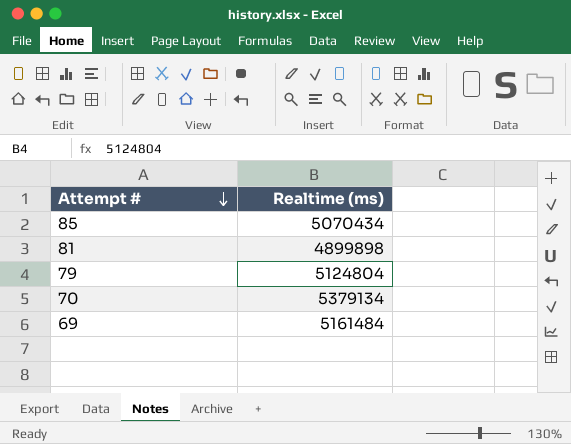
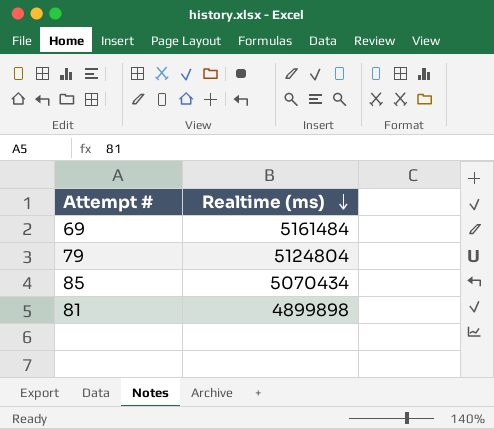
row order: Attempt # descending -> Realtime (ms) descending
row 70: 5379134 -> none

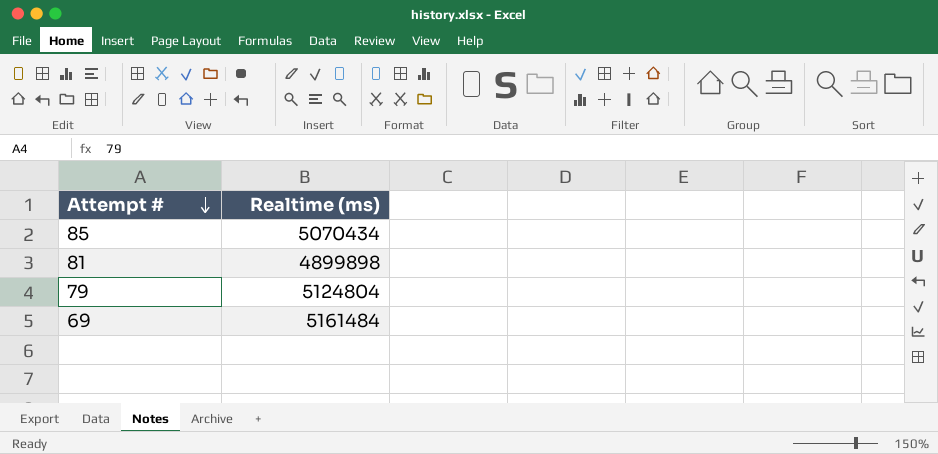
row order: Realtime (ms) descending -> Attempt # descending

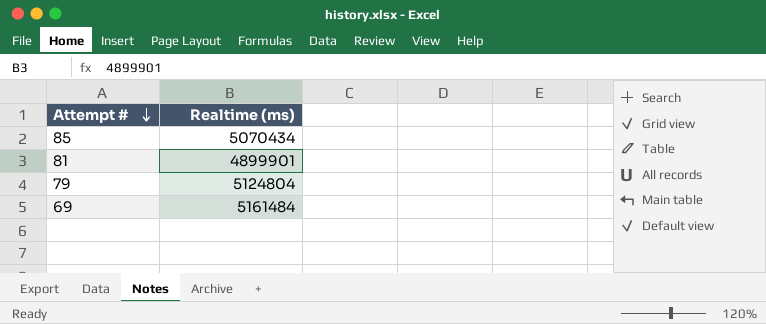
81 | Realtime (ms): 4899898 -> 4899901

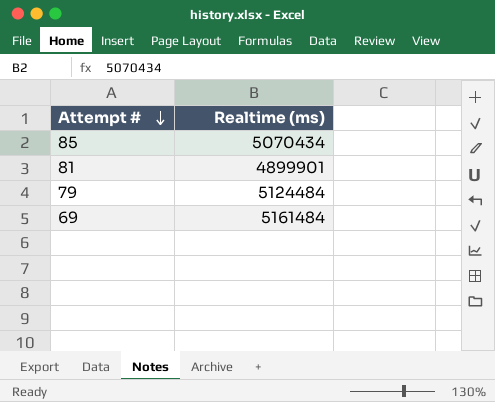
79 | Realtime (ms): 5124804 -> 5124484

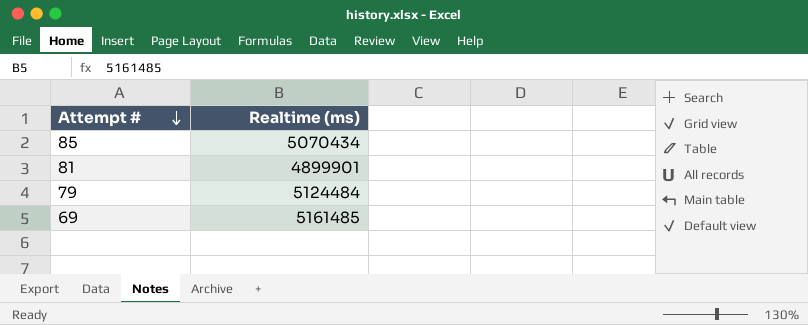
69 | Realtime (ms): 5161484 -> 5161485

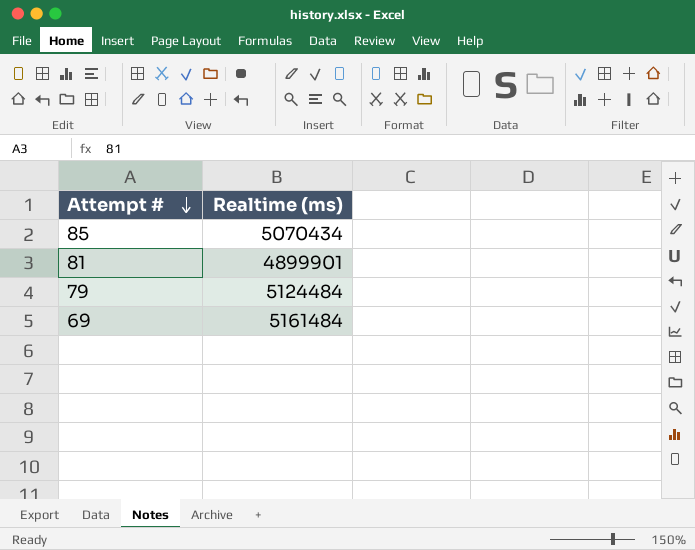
69 | Realtime (ms): 5161485 -> 5161484

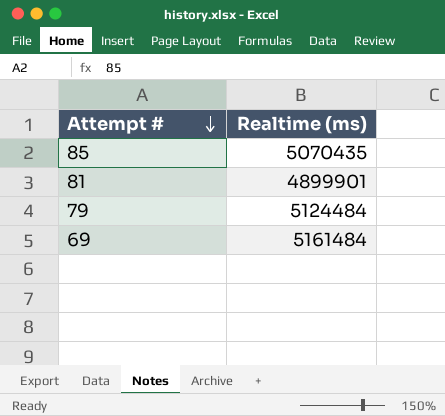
85 | Realtime (ms): 5070434 -> 5070435

